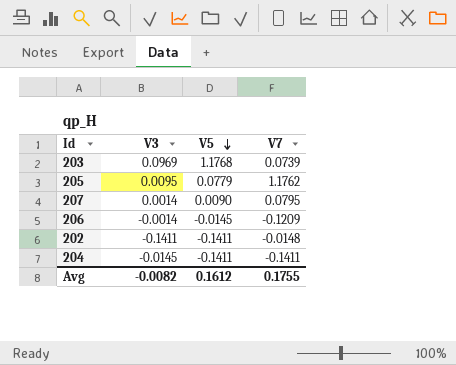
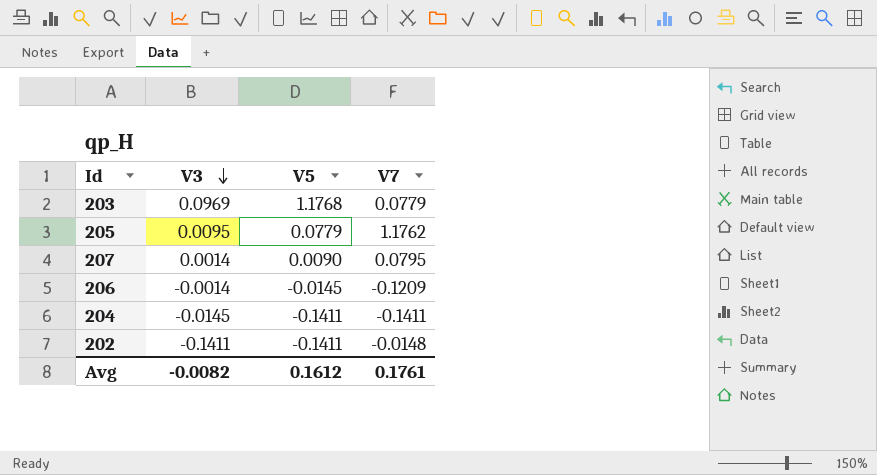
row order: V5 descending -> V3 descending
203 | V7: 0.0739 -> 0.0779
Avg | V7: 0.1755 -> 0.1761

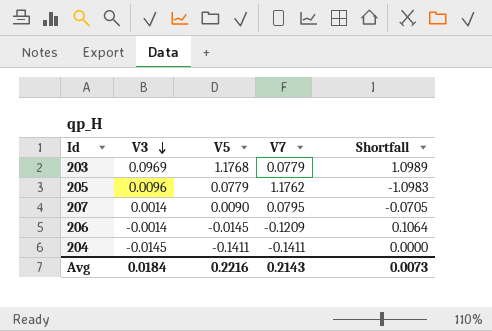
column Shortfall | formula: none -> [V5] - [V7]
row 202: -0.1411 | -0.1411 | -0.0148 -> none
205 | V3: 0.0095 -> 0.0096
Avg | V3: -0.0082 -> 0.0184
Avg | V5: 0.1612 -> 0.2216
Avg | V7: 0.1761 -> 0.2143

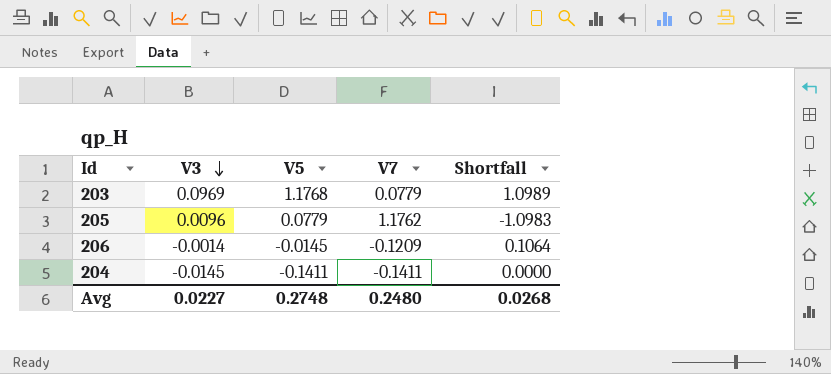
row 207: 0.0014 | 0.0090 | 0.0795 | -0.0705 -> none
Avg | V3: 0.0184 -> 0.0227
Avg | V5: 0.2216 -> 0.2748
Avg | V7: 0.2143 -> 0.2480
Avg | Shortfall: 0.0073 -> 0.0268

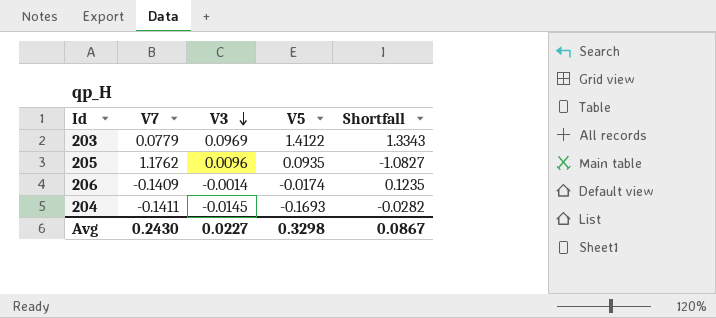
column V7 | position: 4 -> 2
203 | V5: 1.1768 -> 1.4122
203 | Shortfall: 1.0989 -> 1.3343
205 | V5: 0.0779 -> 0.0935
205 | Shortfall: -1.0983 -> -1.0827
206 | V7: -0.1209 -> -0.1409
206 | V5: -0.0145 -> -0.0174
206 | Shortfall: 0.1064 -> 0.1235
204 | V5: -0.1411 -> -0.1693
204 | Shortfall: 0.0000 -> -0.0282
Avg | V7: 0.2480 -> 0.2430
Avg | V5: 0.2748 -> 0.3298
Avg | Shortfall: 0.0268 -> 0.0867

